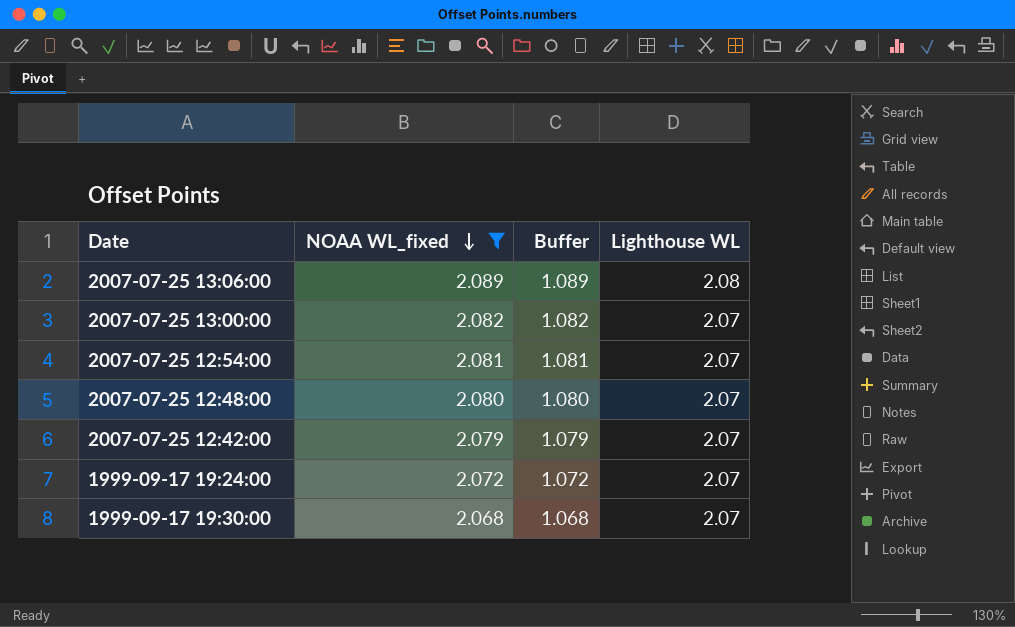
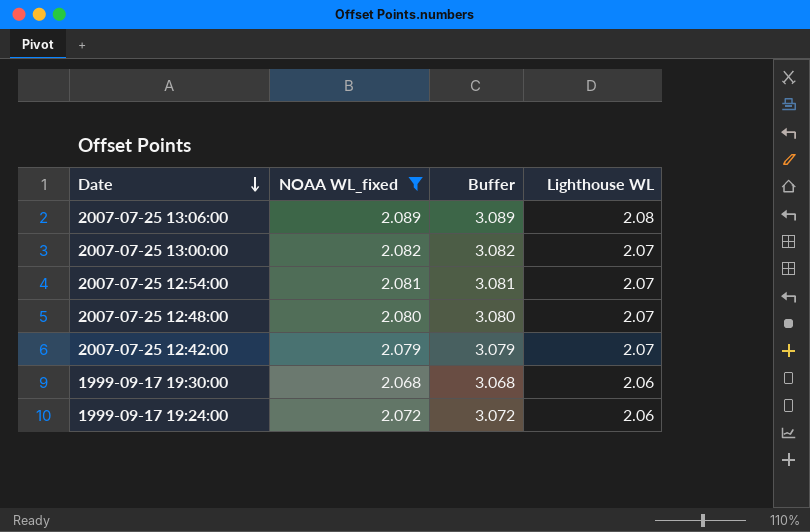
row order: NOAA WL_fixed descending -> Date descending
column Buffer | formula: [NOAA WL_fixed] - 1 -> [NOAA WL_fixed] + 1
1999-09-17 19:30:00 | Lighthouse WL: 2.07 -> 2.06
1999-09-17 19:24:00 | Lighthouse WL: 2.07 -> 2.06

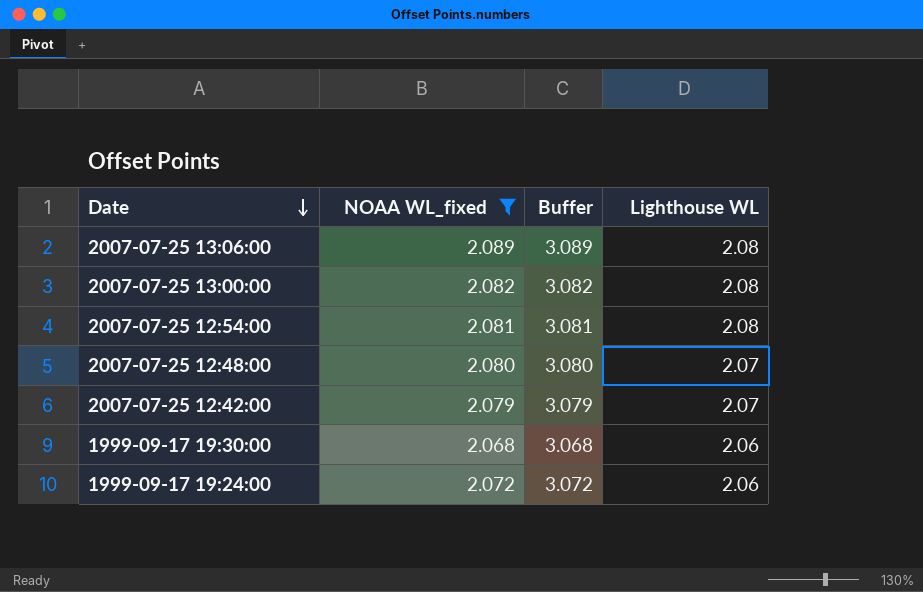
2007-07-25 13:00:00 | Lighthouse WL: 2.07 -> 2.08
2007-07-25 12:54:00 | Lighthouse WL: 2.07 -> 2.08

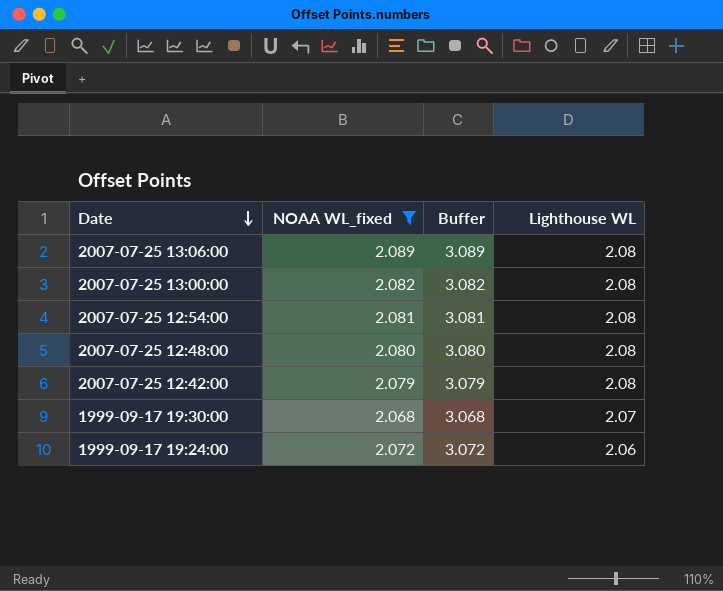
2007-07-25 12:48:00 | Lighthouse WL: 2.07 -> 2.08
2007-07-25 12:42:00 | Lighthouse WL: 2.07 -> 2.08
1999-09-17 19:30:00 | Lighthouse WL: 2.06 -> 2.07

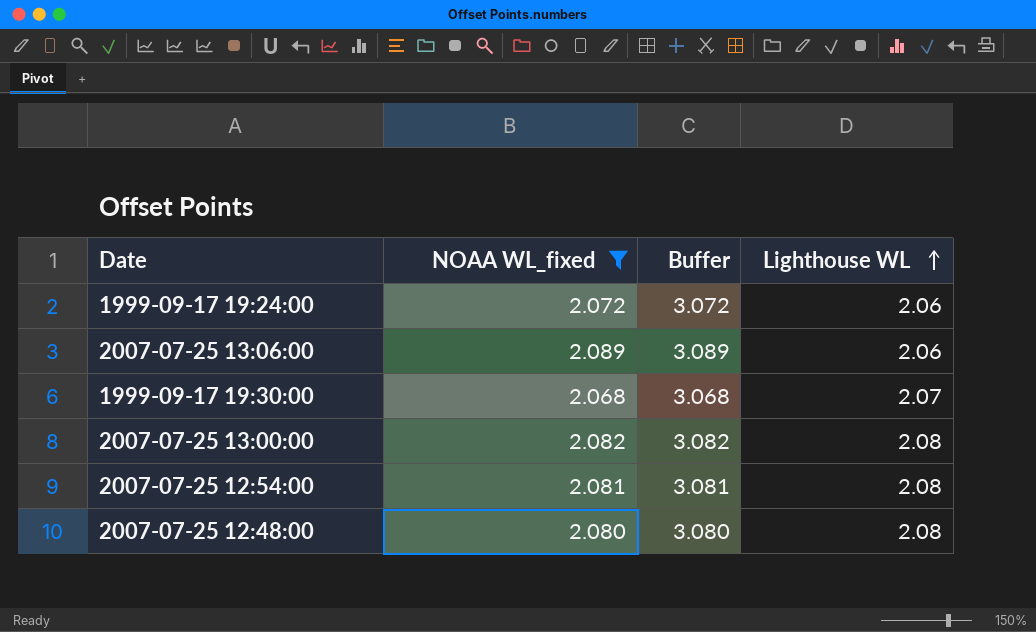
row order: Date descending -> Lighthouse WL ascending
row 2007-07-25 12:42:00: 2.079 | 3.079 | 2.08 -> none
2007-07-25 13:06:00 | Lighthouse WL: 2.08 -> 2.06

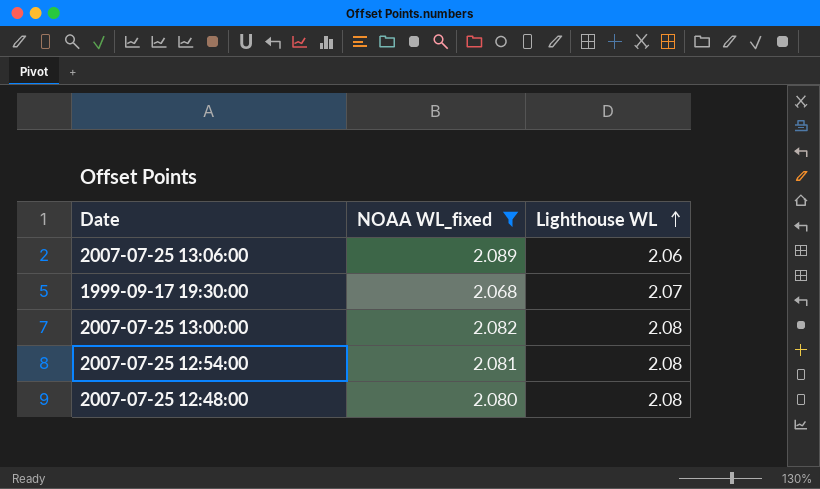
column Buffer | formula: [NOAA WL_fixed] + 1 -> none
row 1999-09-17 19:24:00: 2.072 | 3.072 | 2.06 -> none

